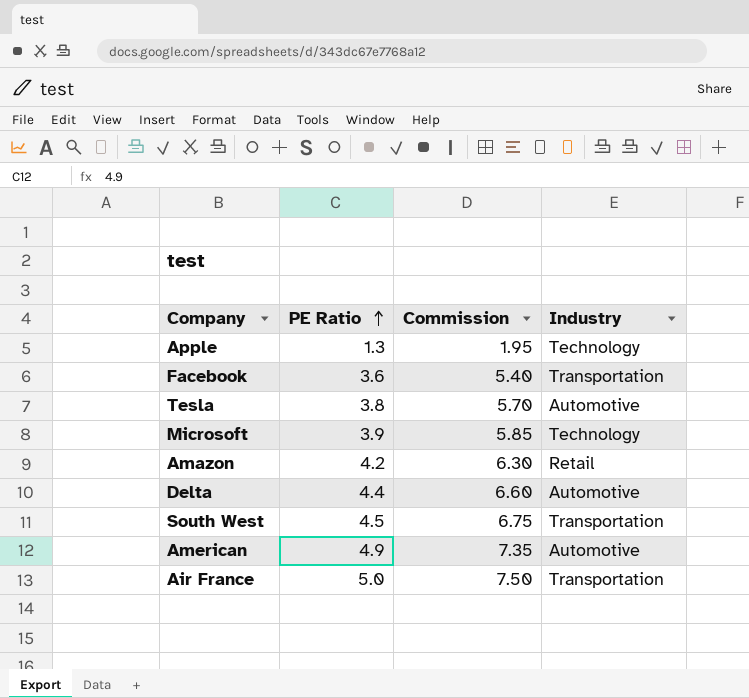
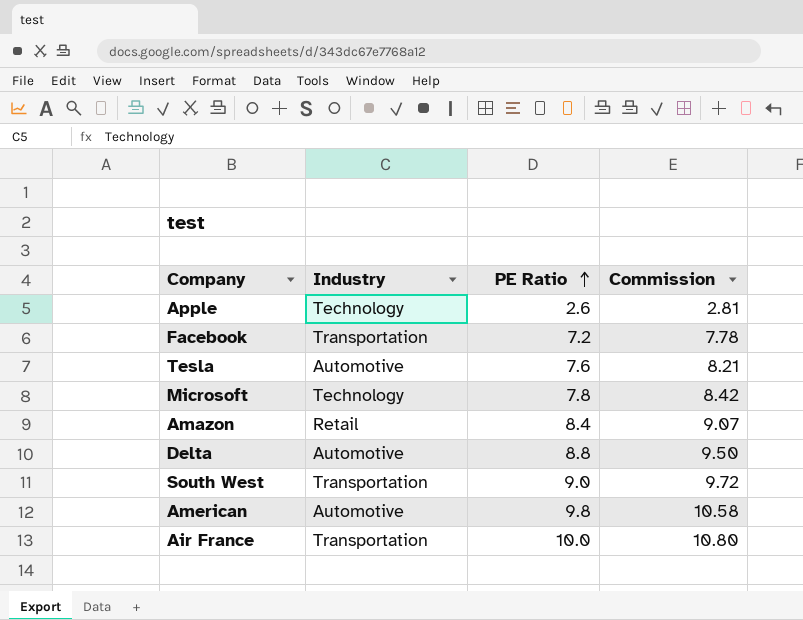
column Industry | position: 4 -> 2
column Commission | formula: [PE Ratio] * 1.5 -> [PE Ratio] * 1.08
Apple | PE Ratio: 1.3 -> 2.6
Facebook | PE Ratio: 3.6 -> 7.2
Tesla | PE Ratio: 3.8 -> 7.6
Microsoft | PE Ratio: 3.9 -> 7.8
Amazon | PE Ratio: 4.2 -> 8.4
Delta | PE Ratio: 4.4 -> 8.8
South West | PE Ratio: 4.5 -> 9.0
American | PE Ratio: 4.9 -> 9.8
Air France | PE Ratio: 5.0 -> 10.0

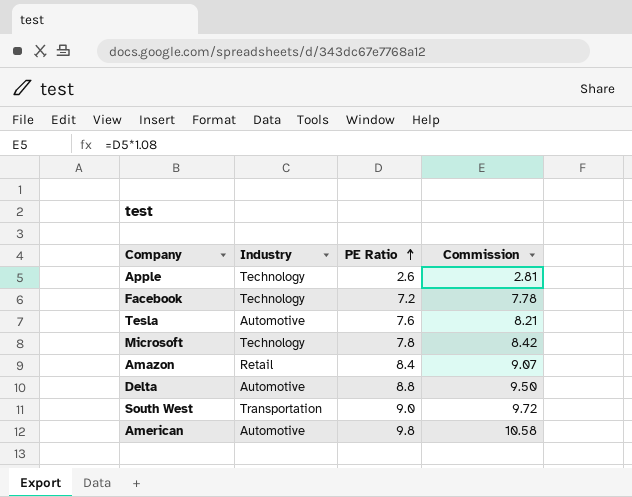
row Air France: Transportation | 10.0 | 10.80 -> none
Facebook | Industry: Transportation -> Technology

